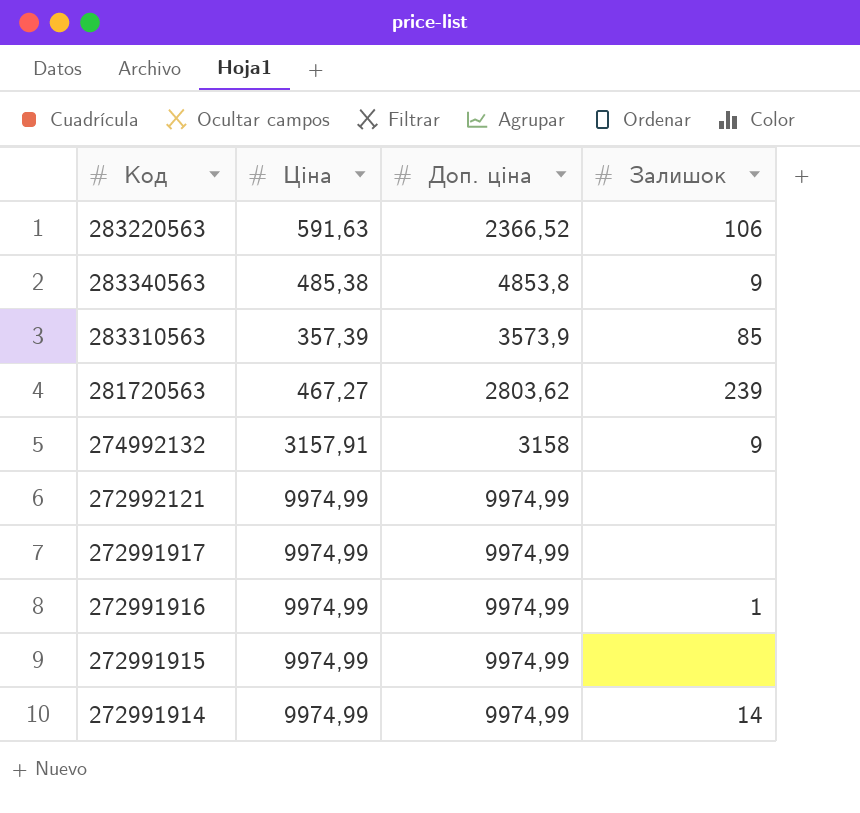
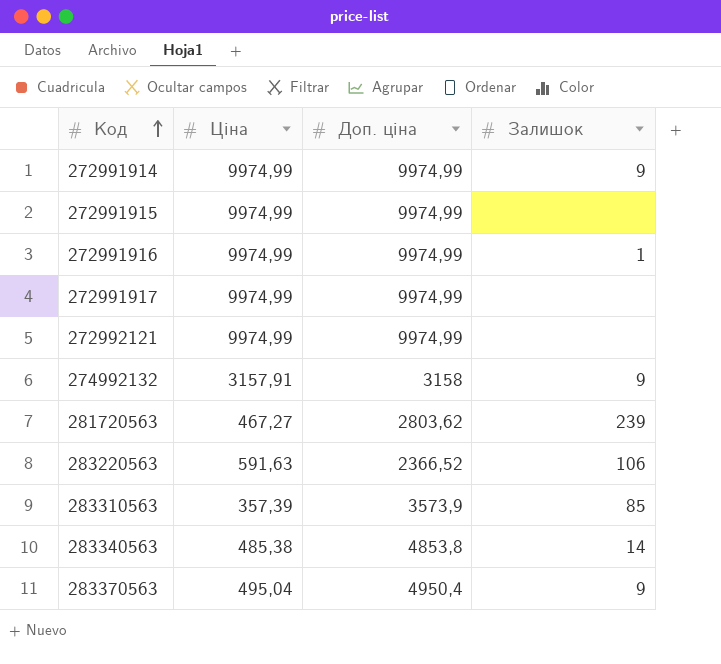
row order: none -> Код ascending
272991914 | Залишок: 14 -> 9
283340563 | Залишок: 9 -> 14
row 283370563: none -> 495,04 | 4950,4 | 9

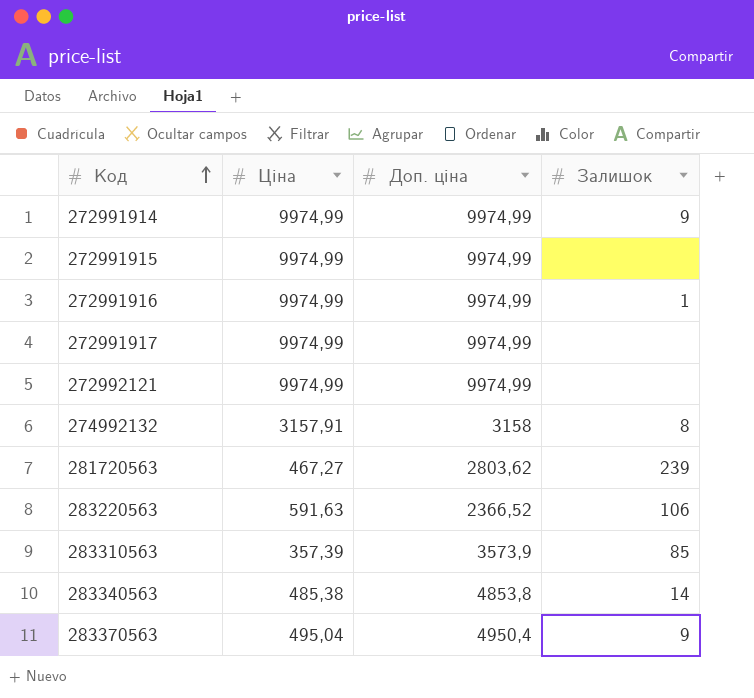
274992132 | Залишок: 9 -> 8

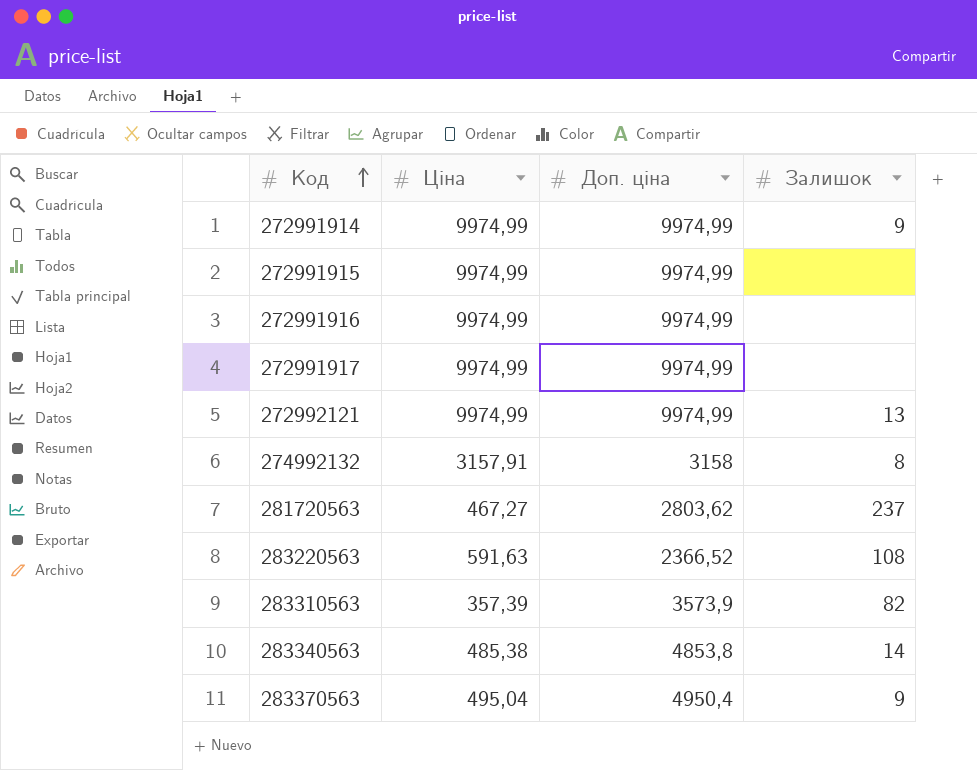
272991916 | Залишок: 1 -> none
272992121 | Залишок: none -> 13
281720563 | Залишок: 239 -> 237
283220563 | Залишок: 106 -> 108
283310563 | Залишок: 85 -> 82

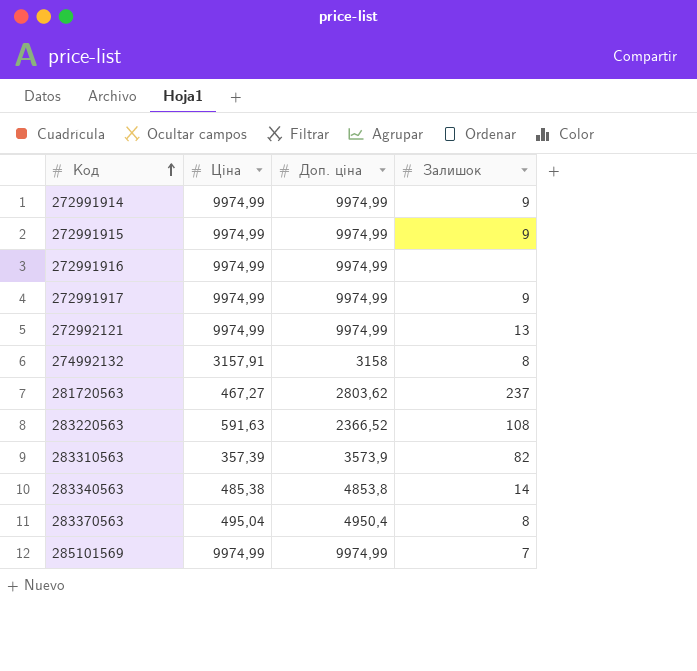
272991915 | Залишок: none -> 9
272991917 | Залишок: none -> 9
283370563 | Залишок: 9 -> 8
row 285101569: none -> 9974,99 | 9974,99 | 7

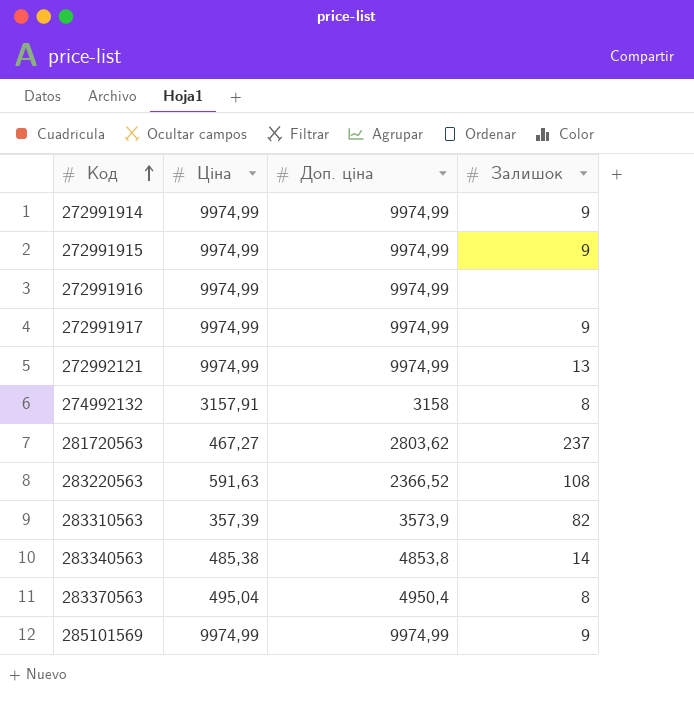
285101569 | Залишок: 7 -> 9

